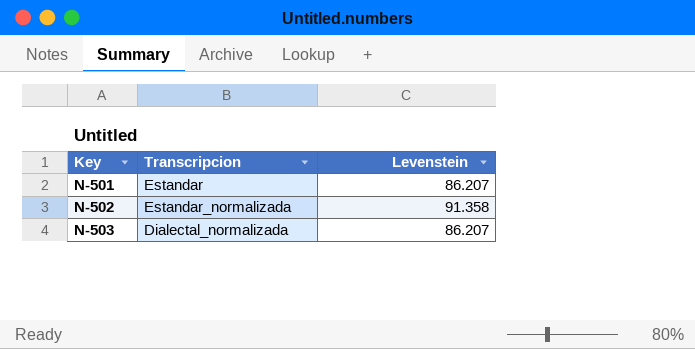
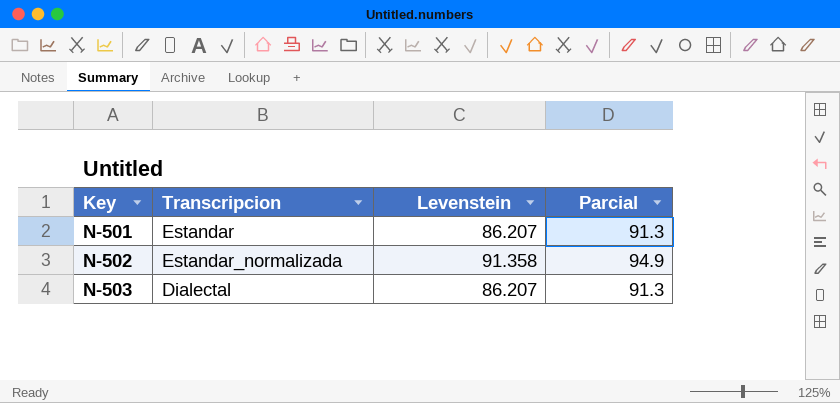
column Parcial | position: none -> 4
N-503 | Transcripcion: Dialectal_normalizada -> Dialectal

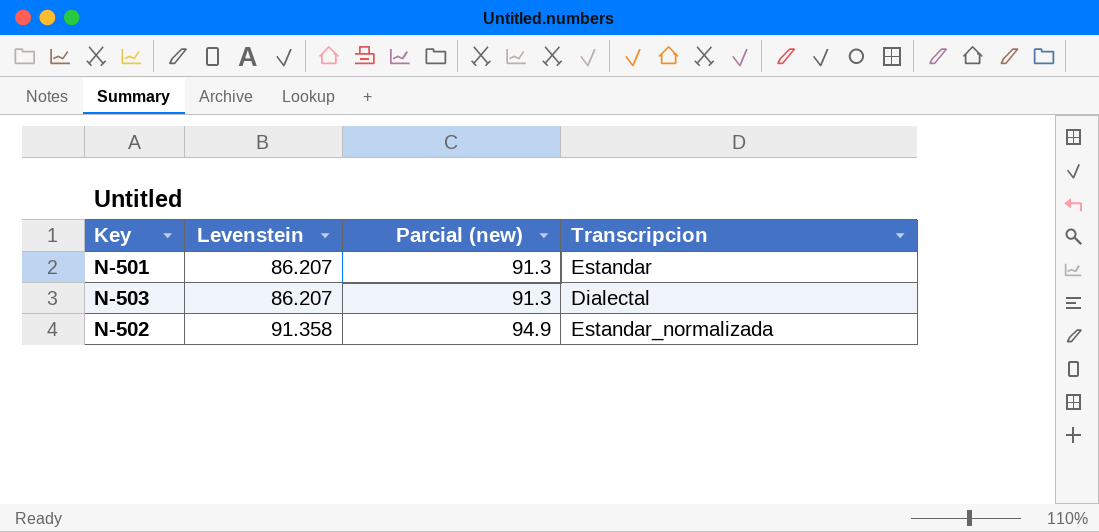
row order: Key ascending -> Levenstein ascending
column name: Parcial -> Parcial (new)
column Transcripcion | position: 2 -> 4

